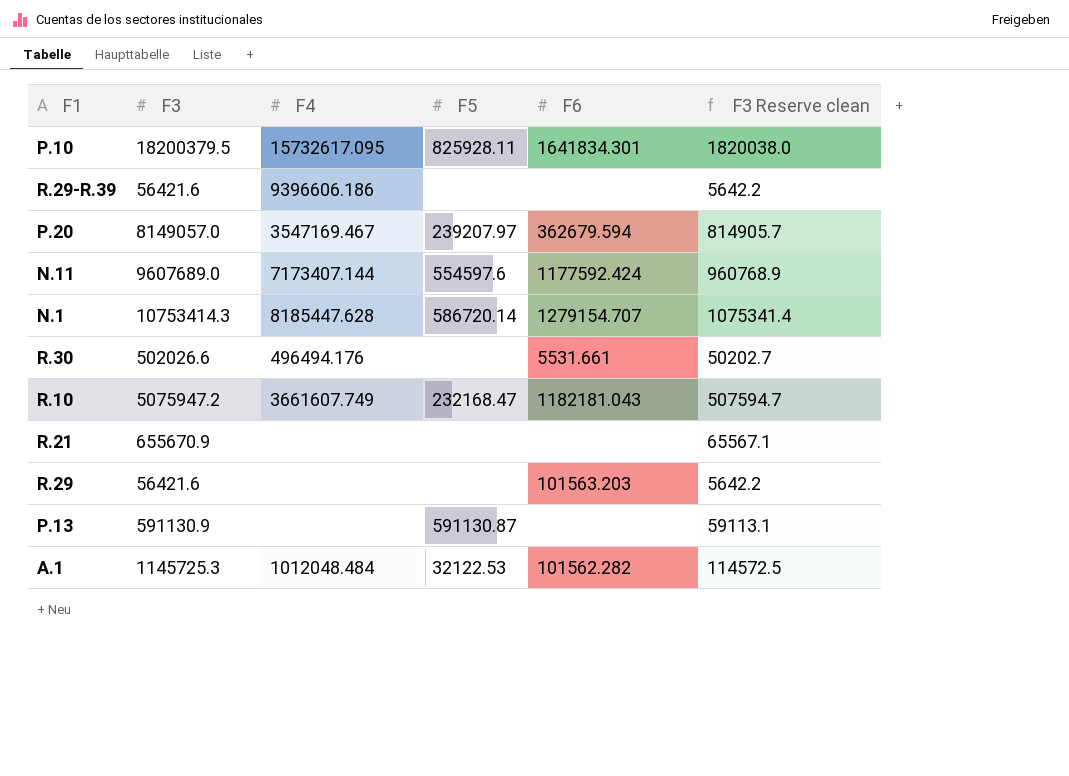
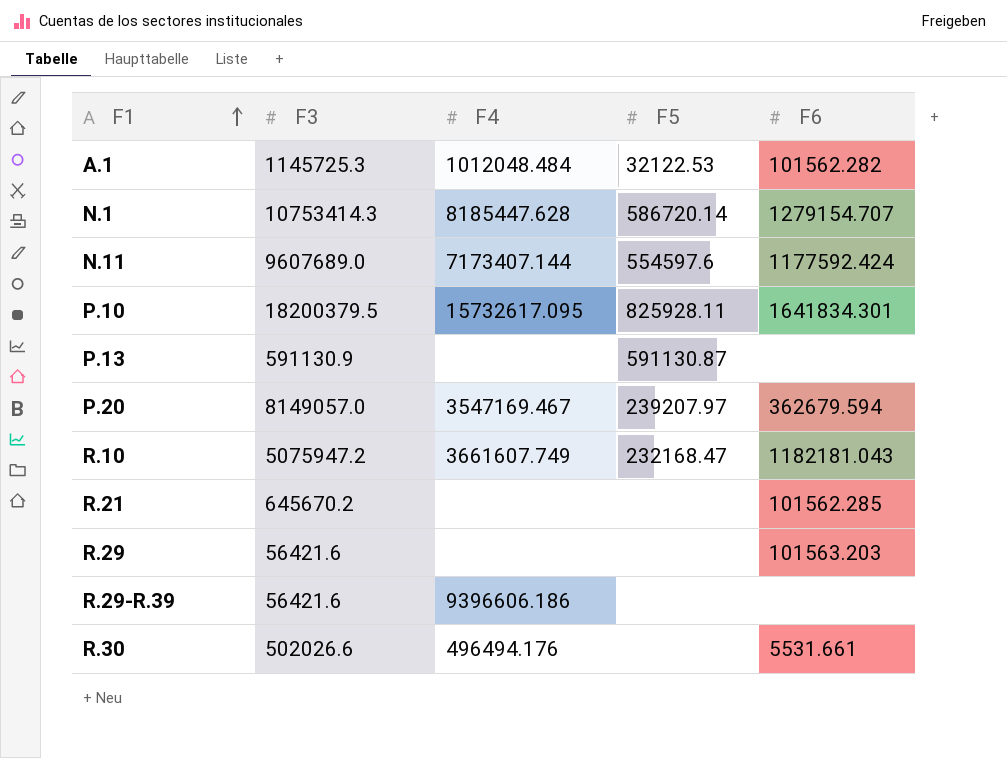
row order: none -> F1 ascending
column F3 Reserve clean | formula: [F3] * 0.1 -> none
R.21 | F3: 655670.9 -> 645670.2
R.21 | F6: none -> 101562.285

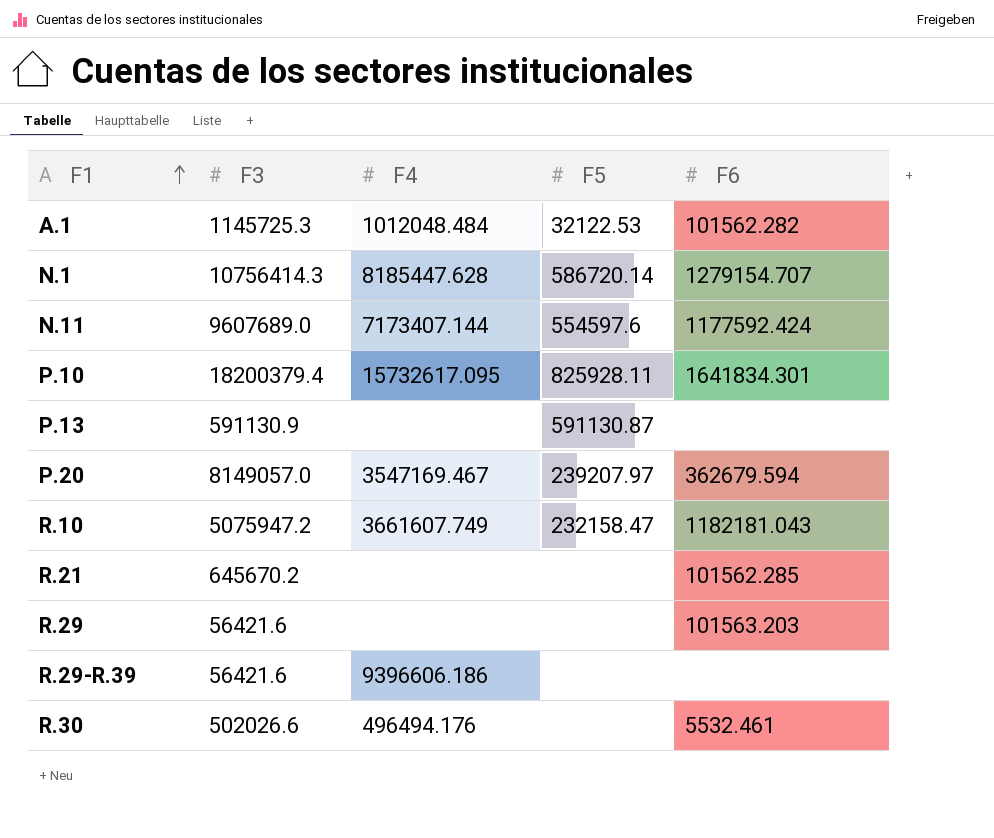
N.1 | F3: 10753414.3 -> 10756414.3
P.10 | F3: 18200379.5 -> 18200379.4
R.10 | F5: 232168.47 -> 232158.47
R.30 | F6: 5531.661 -> 5532.461

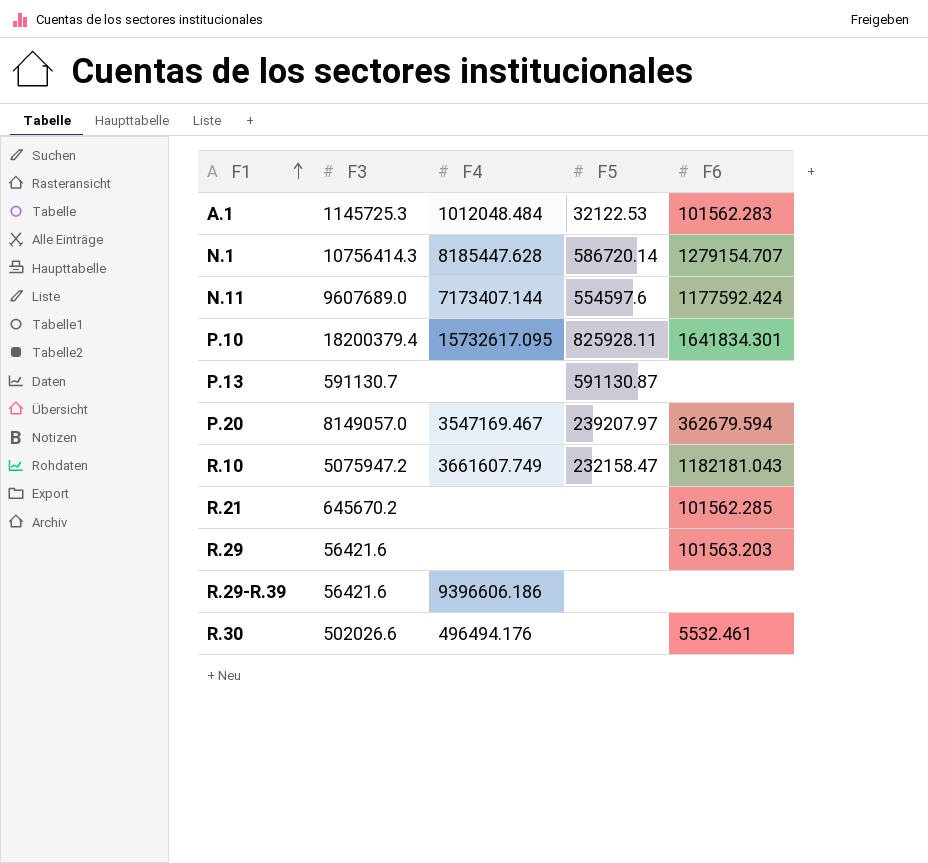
A.1 | F6: 101562.282 -> 101562.283
P.13 | F3: 591130.9 -> 591130.7

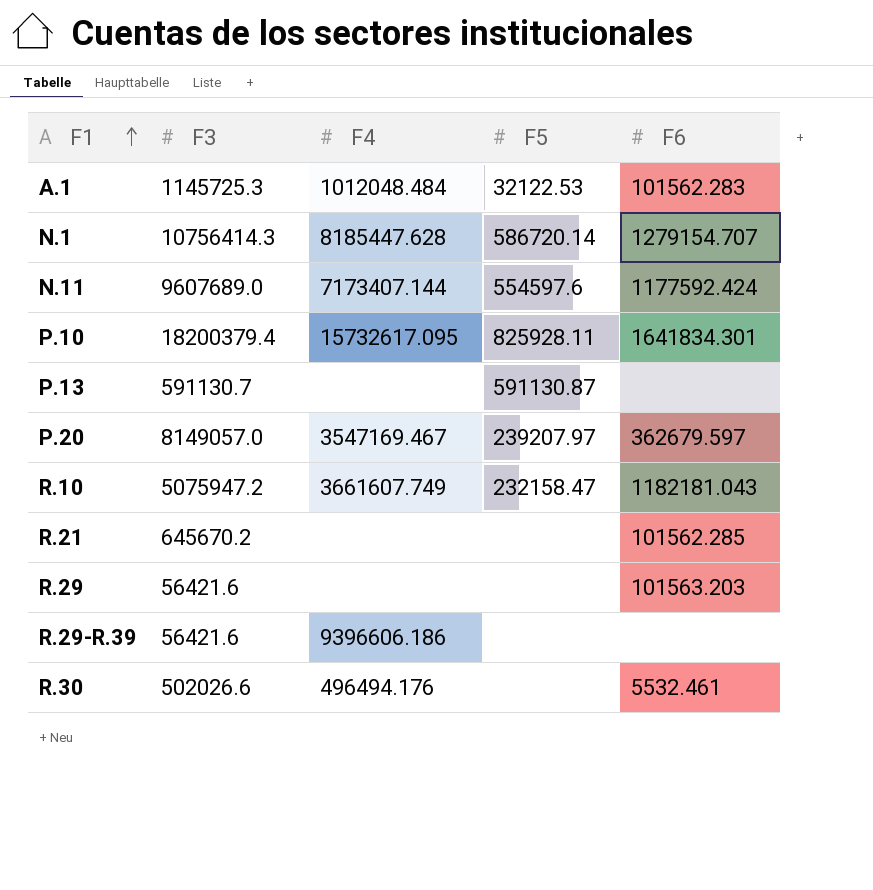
P.20 | F6: 362679.594 -> 362679.597

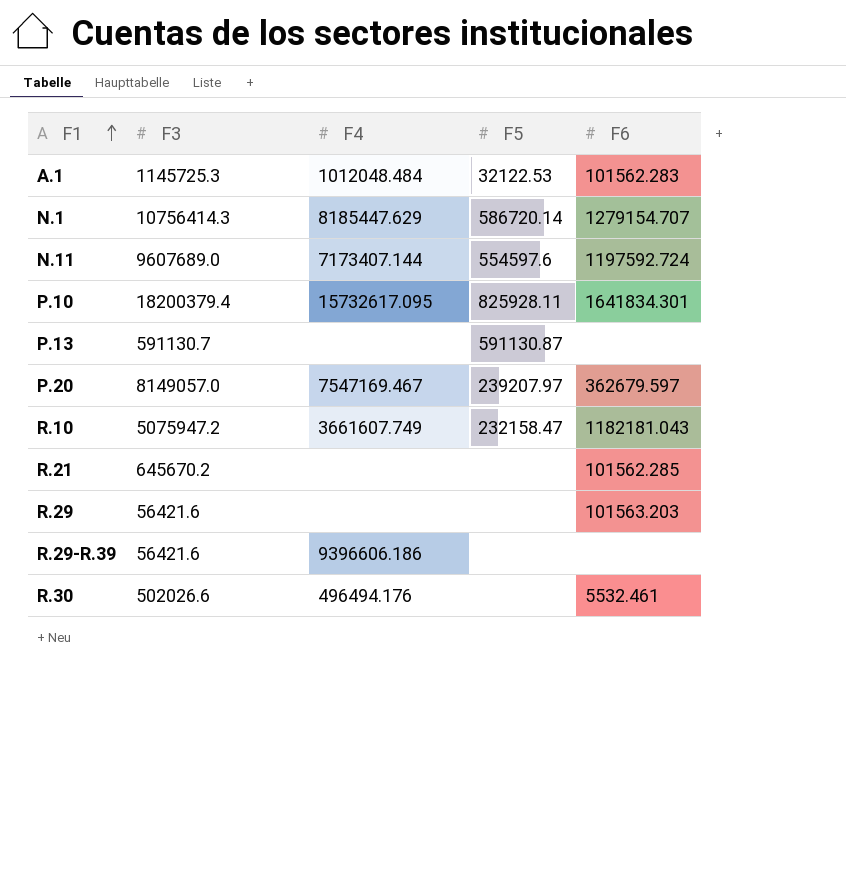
N.1 | F4: 8185447.628 -> 8185447.629
N.11 | F6: 1177592.424 -> 1197592.724
P.20 | F4: 3547169.467 -> 7547169.467

